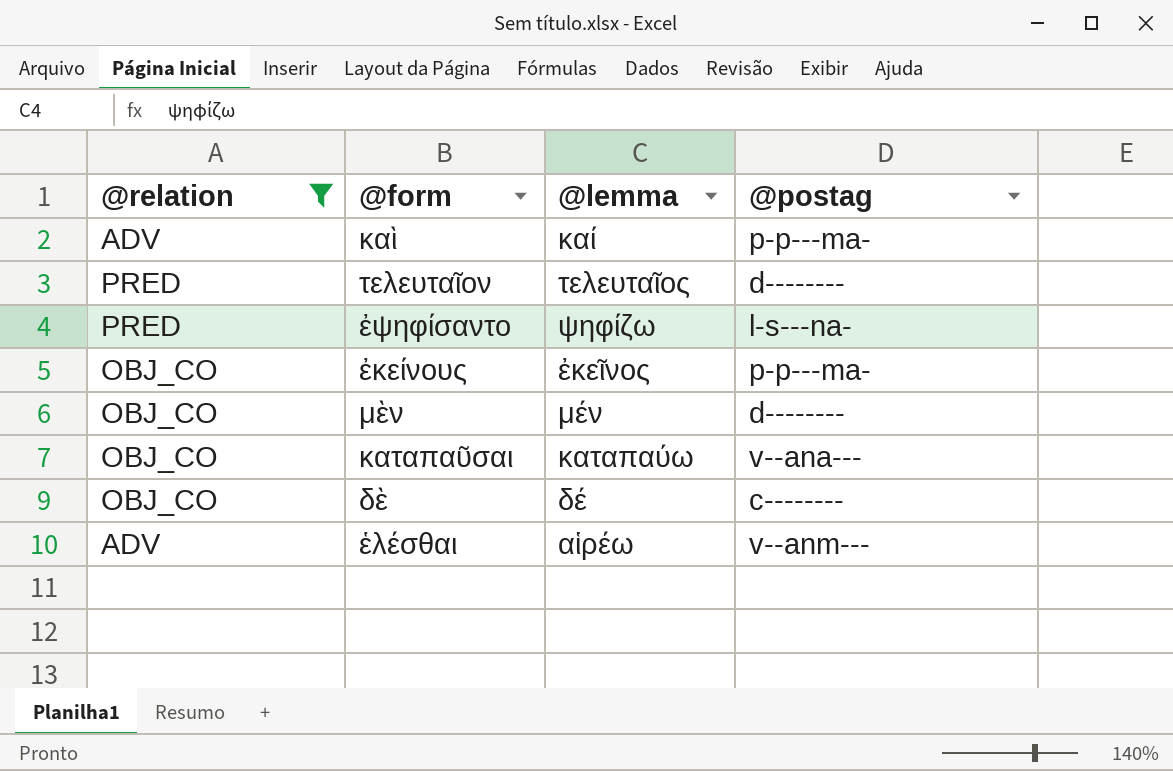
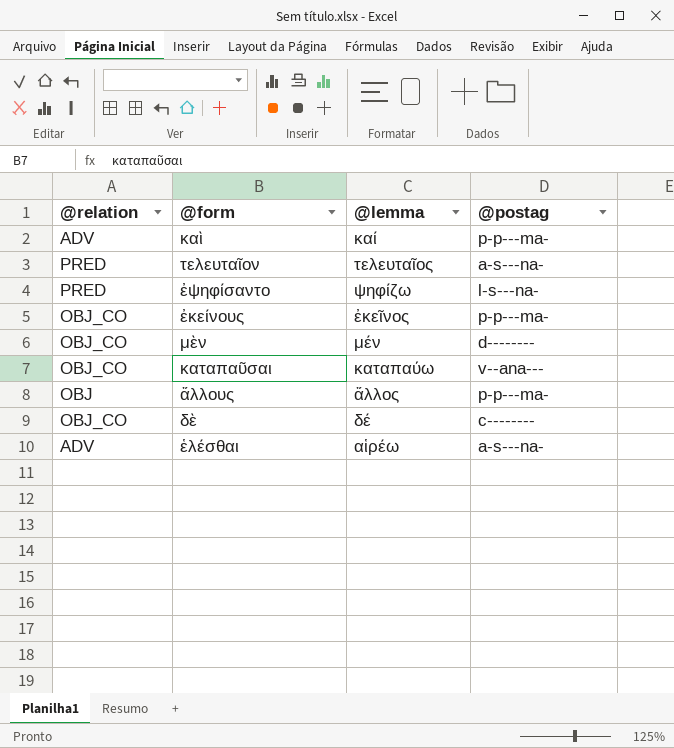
filter: @relation != OBJ -> none
τελευταῖον | @postag: d-------- -> a-s---na-
ἑλέσθαι | @postag: v--anm--- -> a-s---na-

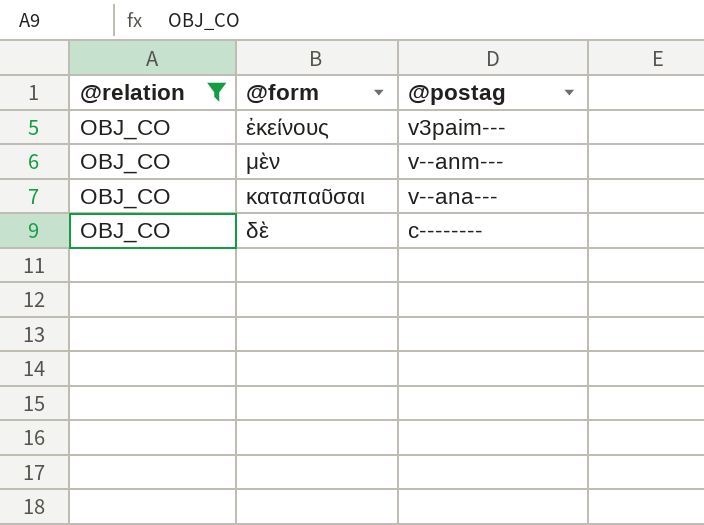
filter: none -> @relation = OBJ_CO
column @lemma | position: 3 -> none
ἐκείνους | @postag: p-p---ma- -> v3paim---
μὲν | @postag: d-------- -> v--anm---

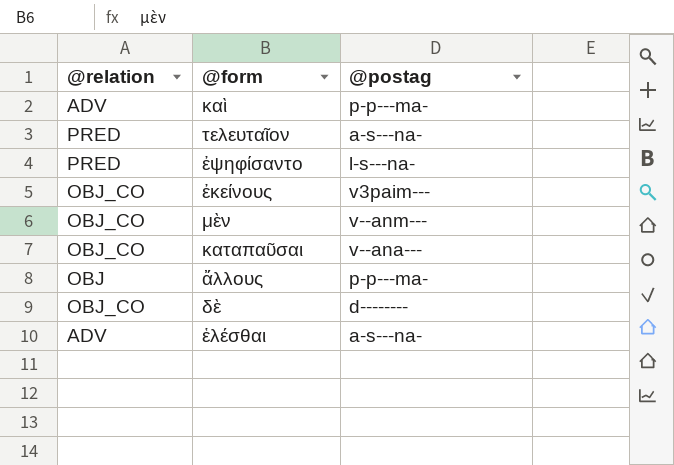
filter: @relation = OBJ_CO -> none
δὲ | @postag: c-------- -> d--------

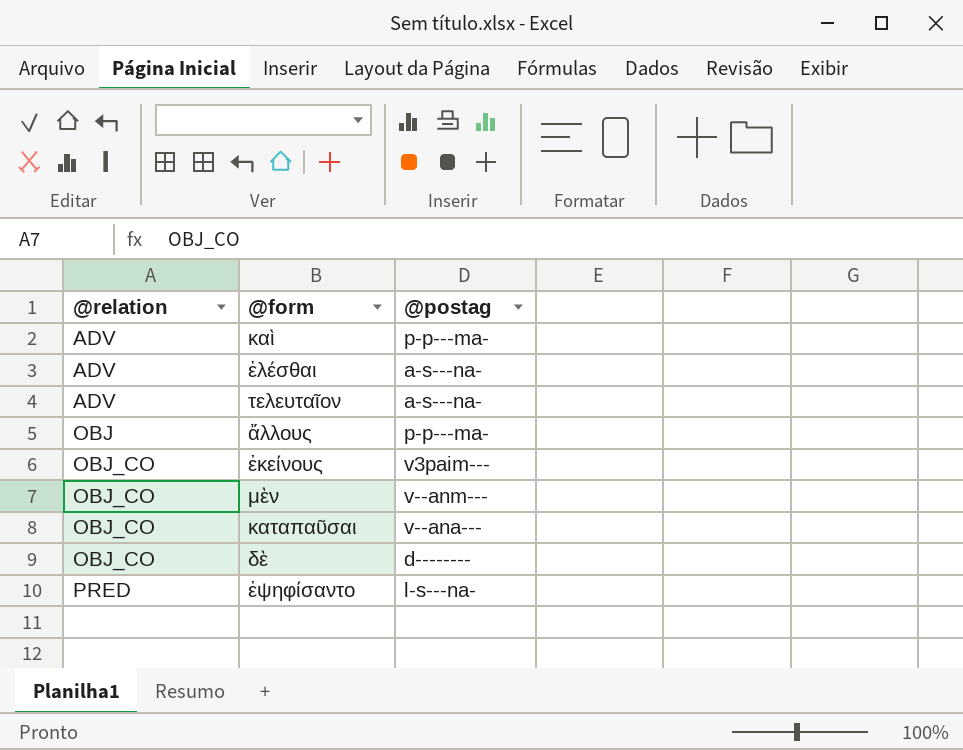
row order: none -> @relation ascending
τελευταῖον | @relation: PRED -> ADV

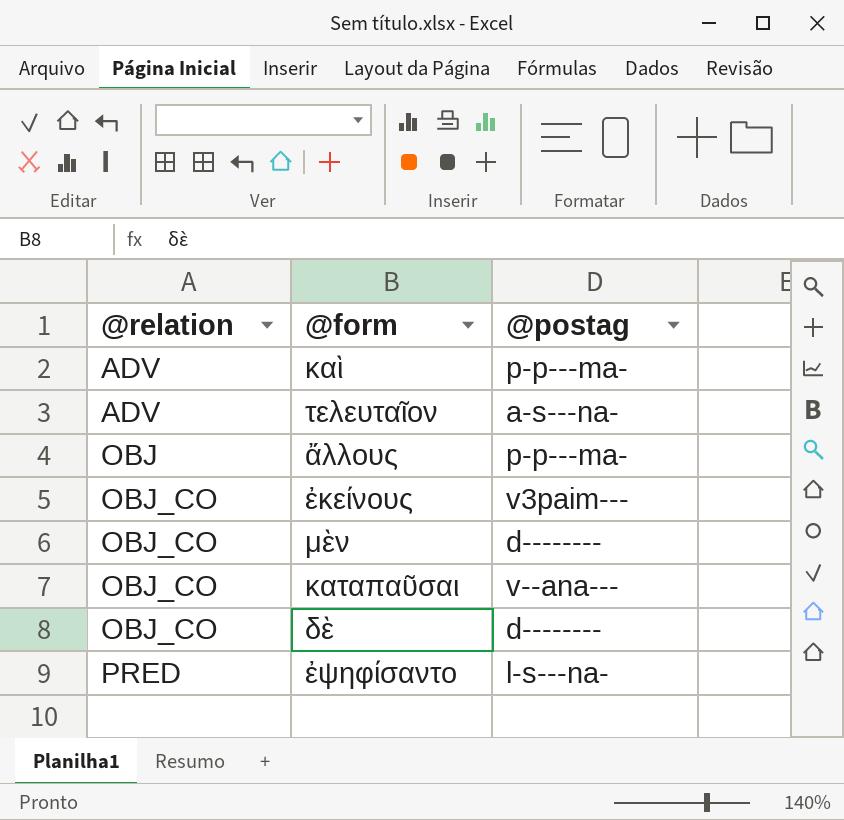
row ἑλέσθαι: ADV | a-s---na- -> none
μὲν | @postag: v--anm--- -> d--------

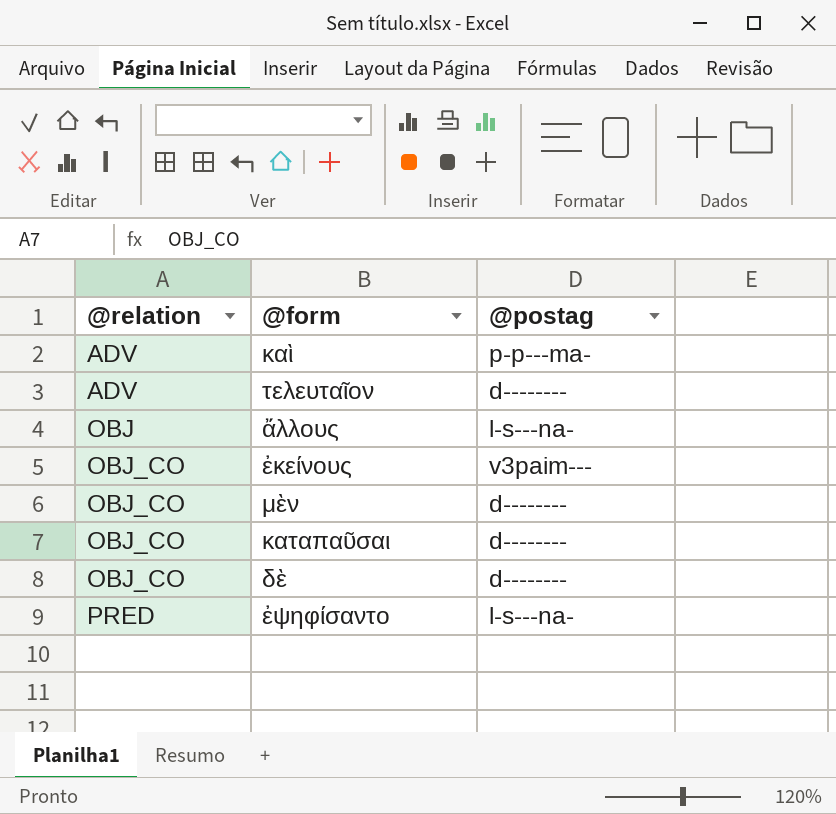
τελευταῖον | @postag: a-s---na- -> d--------
ἄλλους | @postag: p-p---ma- -> l-s---na-
καταπαῦσαι | @postag: v--ana--- -> d--------

